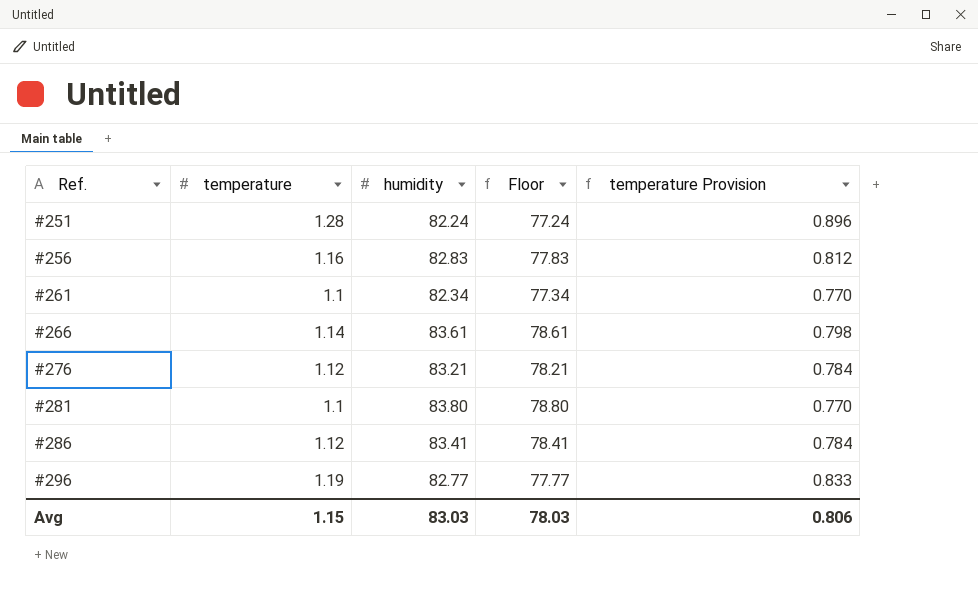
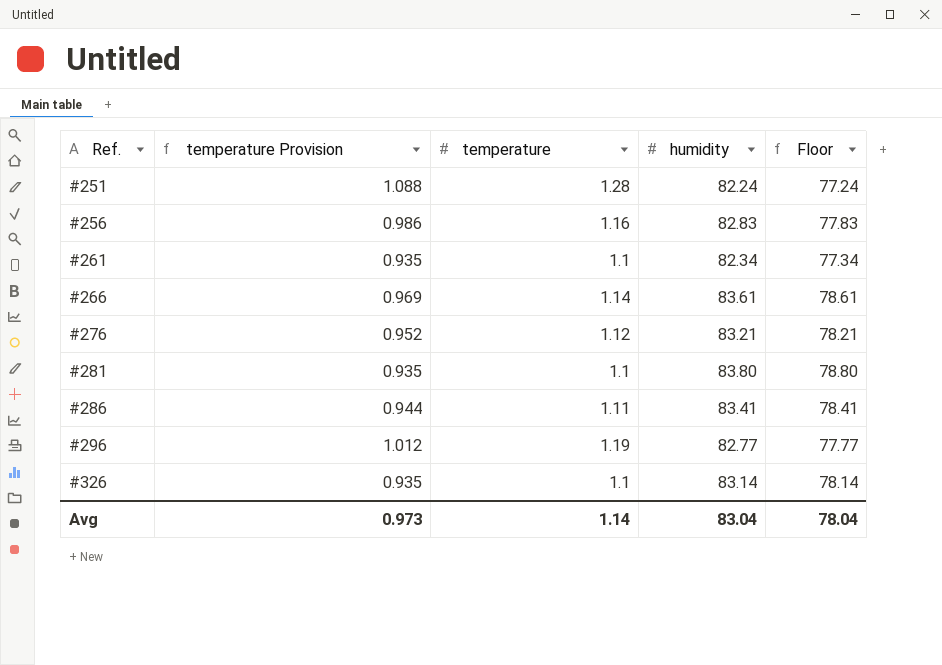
column temperature Provision | formula: [temperature] * 0.7 -> [temperature] * 0.85
column temperature Provision | position: 5 -> 2
#286 | temperature: 1.12 -> 1.11
row #326: none -> 0.935 | 1.1 | 83.14 | 78.14
Avg | temperature Provision: 0.806 -> 0.973
Avg | temperature: 1.15 -> 1.14
Avg | humidity: 83.03 -> 83.04
Avg | Floor: 78.03 -> 78.04

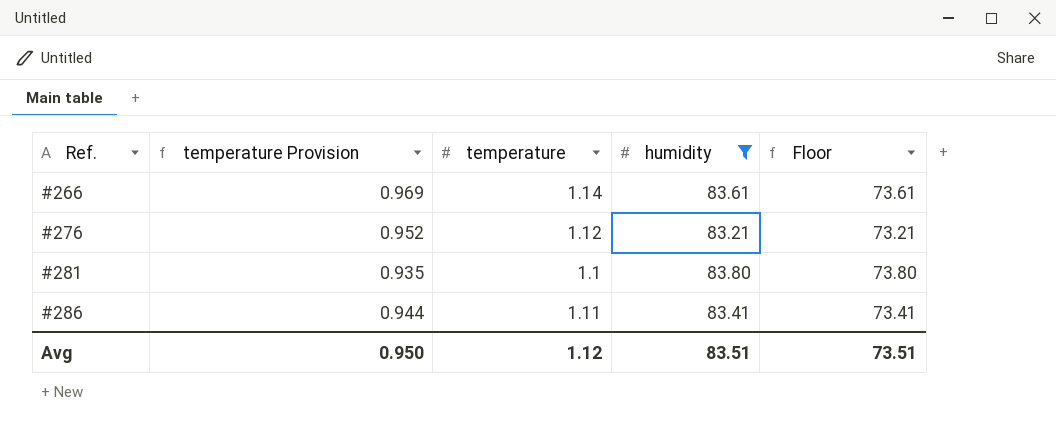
filter: none -> humidity >= 83.21
column Floor | formula: [humidity] - 5 -> [humidity] - 10
Avg | temperature Provision: 0.973 -> 0.950
Avg | temperature: 1.14 -> 1.12
Avg | humidity: 83.04 -> 83.51
Avg | Floor: 78.04 -> 73.51

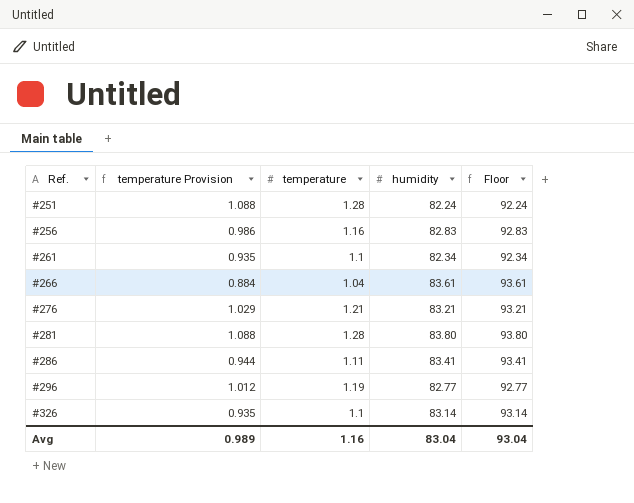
filter: humidity >= 83.21 -> none
column Floor | formula: [humidity] - 10 -> [humidity] + 10
#266 | temperature Provision: 0.969 -> 0.884
#266 | temperature: 1.14 -> 1.04
#276 | temperature Provision: 0.952 -> 1.029
#276 | temperature: 1.12 -> 1.21
#281 | temperature Provision: 0.935 -> 1.088
#281 | temperature: 1.1 -> 1.28
Avg | temperature Provision: 0.950 -> 0.989
Avg | temperature: 1.12 -> 1.16
Avg | humidity: 83.51 -> 83.04
Avg | Floor: 73.51 -> 93.04

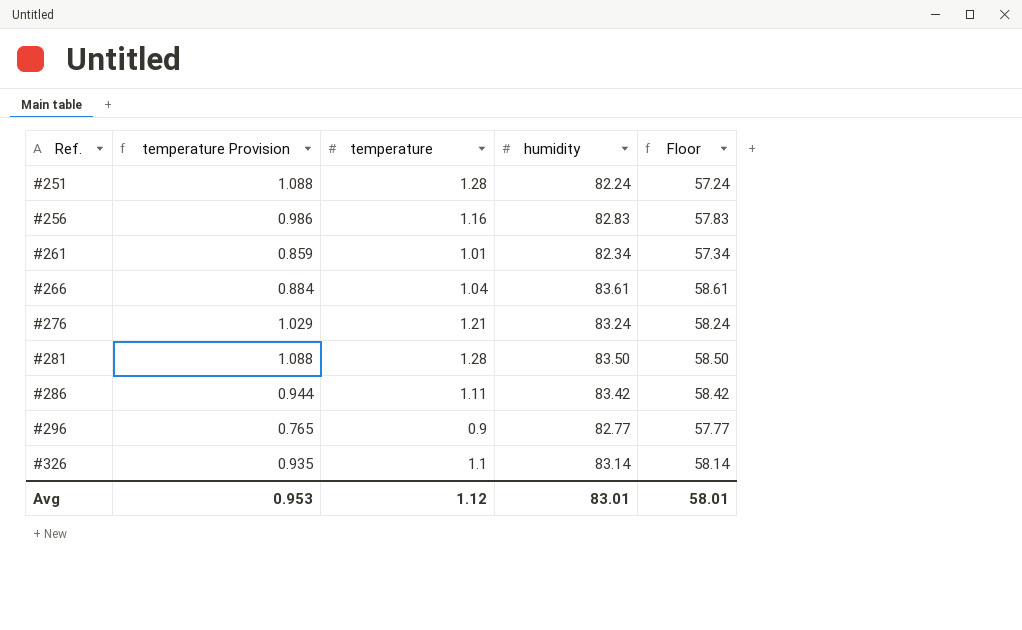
column Floor | formula: [humidity] + 10 -> [humidity] - 25
#261 | temperature Provision: 0.935 -> 0.859
#261 | temperature: 1.1 -> 1.01
#276 | humidity: 83.21 -> 83.24
#281 | humidity: 83.80 -> 83.50
#286 | humidity: 83.41 -> 83.42
#296 | temperature Provision: 1.012 -> 0.765
#296 | temperature: 1.19 -> 0.9
Avg | temperature Provision: 0.989 -> 0.953
Avg | temperature: 1.16 -> 1.12
Avg | humidity: 83.04 -> 83.01
Avg | Floor: 93.04 -> 58.01

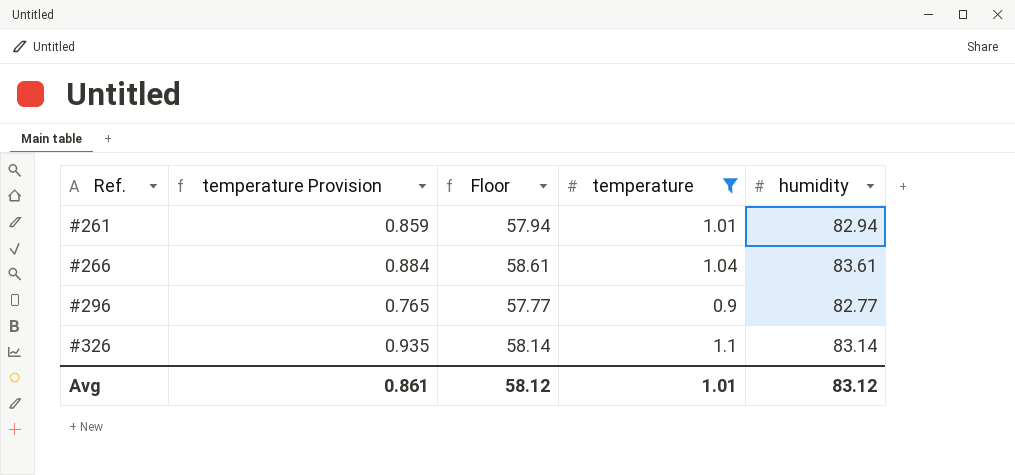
filter: none -> temperature <= 1.1
column Floor | position: 5 -> 3
#261 | Floor: 57.34 -> 57.94
#261 | humidity: 82.34 -> 82.94
Avg | temperature Provision: 0.953 -> 0.861
Avg | Floor: 58.01 -> 58.12
Avg | temperature: 1.12 -> 1.01
Avg | humidity: 83.01 -> 83.12

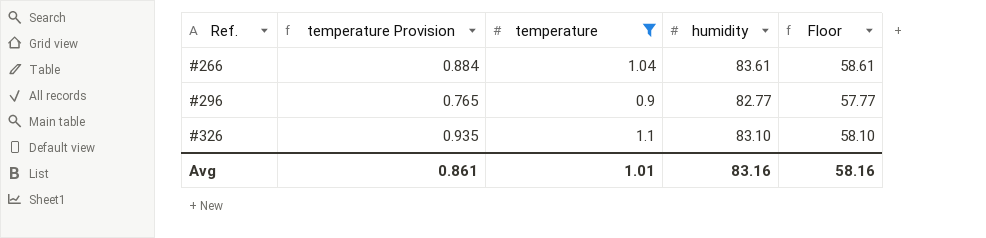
column Floor | position: 3 -> 5
row #261: 0.859 | 57.94 | 1.01 | 82.94 -> none
#326 | humidity: 83.14 -> 83.10
#326 | Floor: 58.14 -> 58.10
Avg | humidity: 83.12 -> 83.16
Avg | Floor: 58.12 -> 58.16

